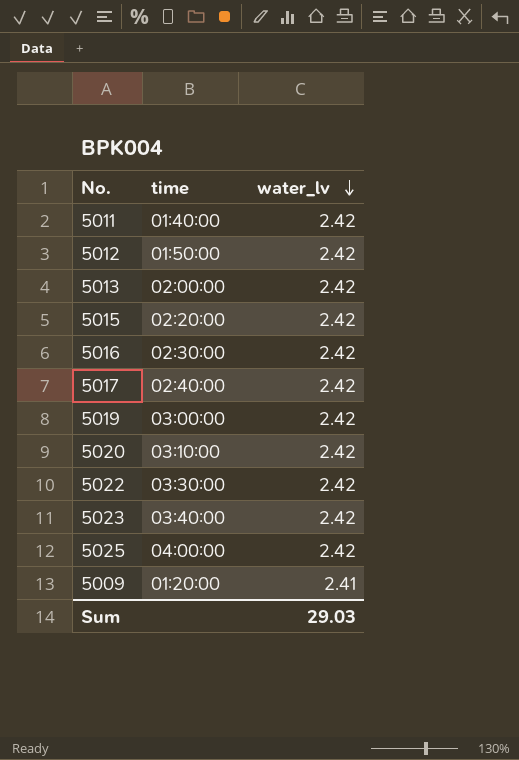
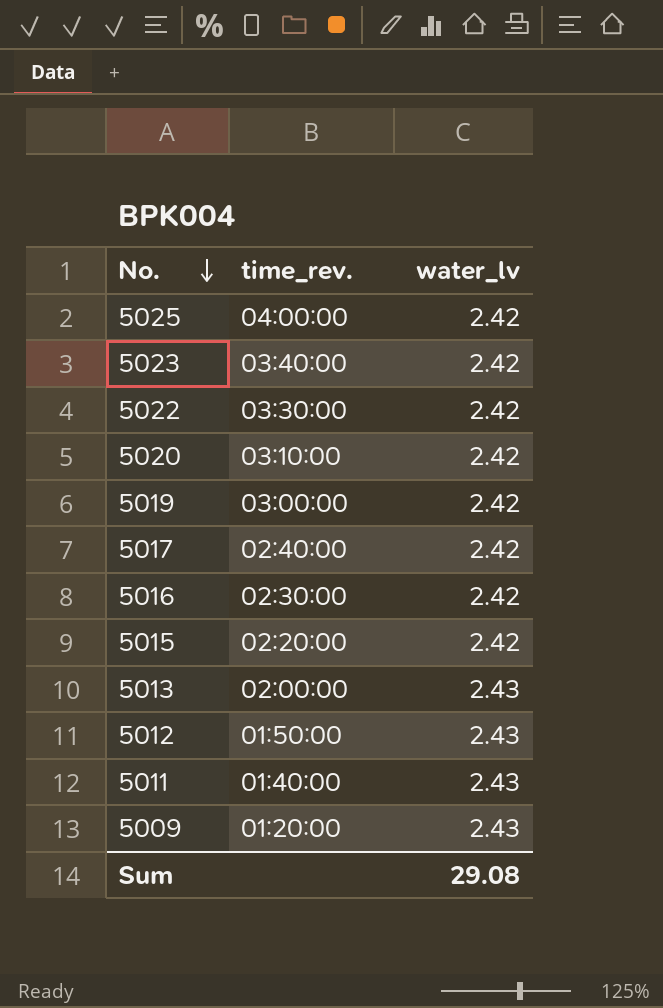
row order: water_lv descending -> No. descending
column name: time -> time_rev.
5013 | water_lv: 2.42 -> 2.43
5012 | water_lv: 2.42 -> 2.43
5011 | water_lv: 2.42 -> 2.43
5009 | water_lv: 2.41 -> 2.43
Sum | water_lv: 29.03 -> 29.08

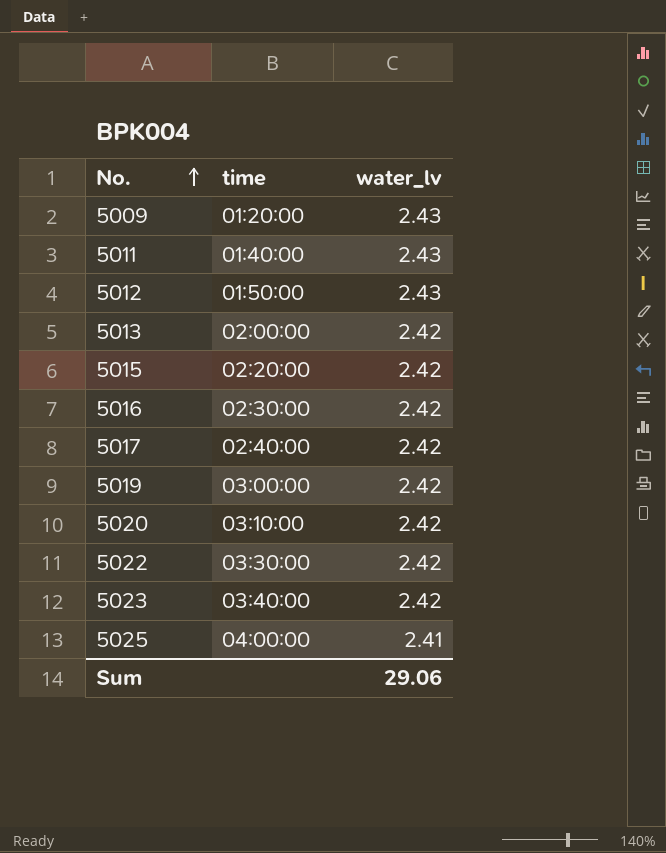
row order: No. descending -> No. ascending
column name: time_rev. -> time
5013 | water_lv: 2.43 -> 2.42
5025 | water_lv: 2.42 -> 2.41
Sum | water_lv: 29.08 -> 29.06

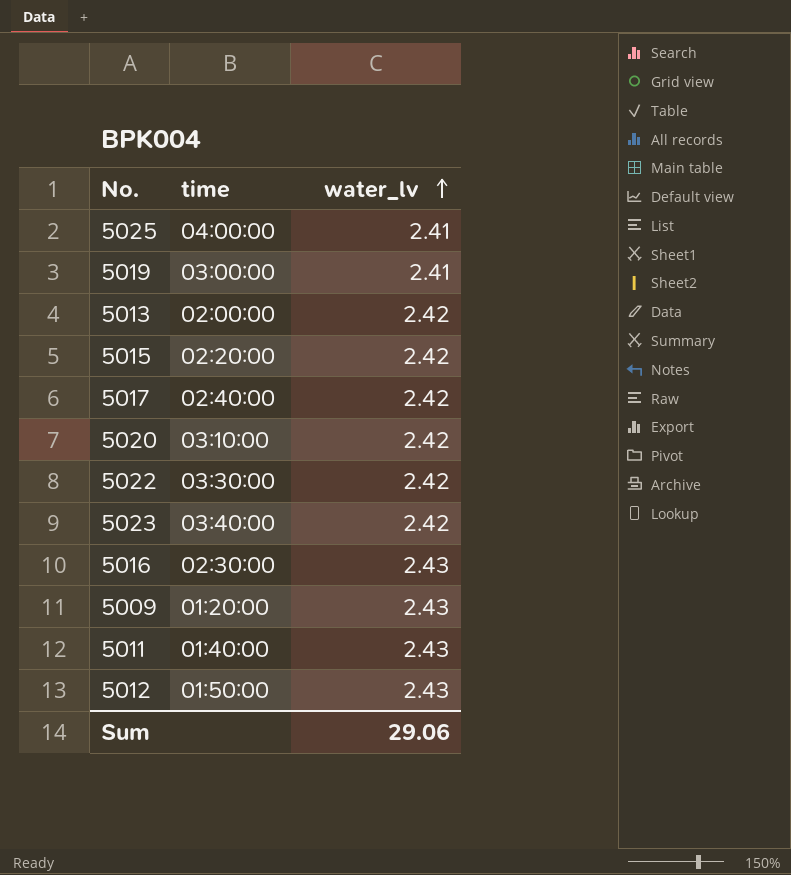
row order: No. ascending -> water_lv ascending
5019 | water_lv: 2.42 -> 2.41
5016 | water_lv: 2.42 -> 2.43

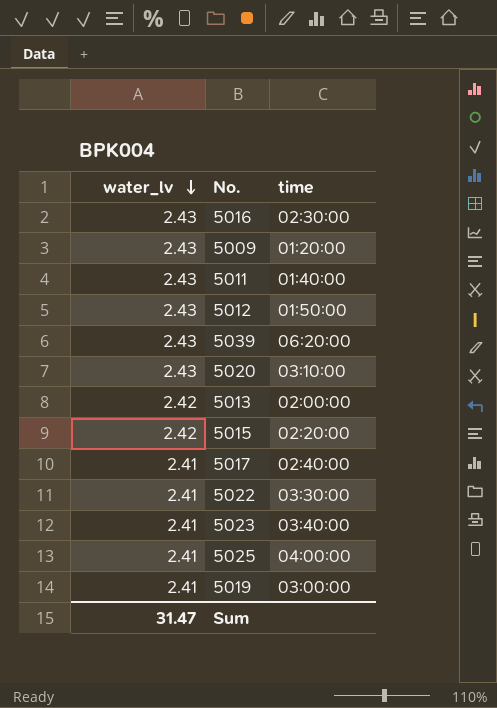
row order: water_lv ascending -> water_lv descending
column water_lv | position: 3 -> 1
row 5039: none -> 2.43 | 06:20:00
5020 | water_lv: 2.42 -> 2.43
5017 | water_lv: 2.42 -> 2.41
5022 | water_lv: 2.42 -> 2.41
5023 | water_lv: 2.42 -> 2.41
Sum | water_lv: 29.06 -> 31.47

